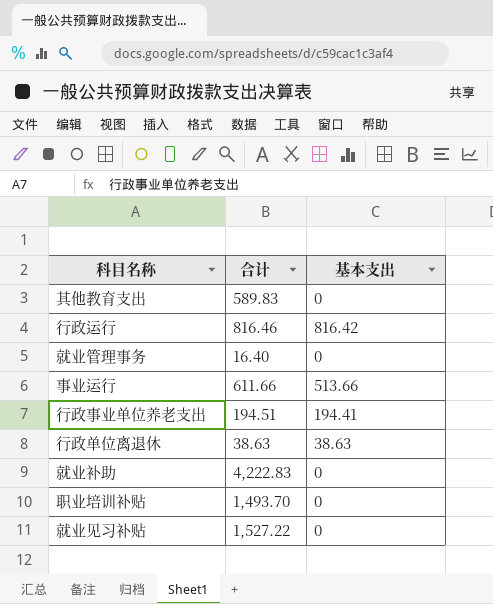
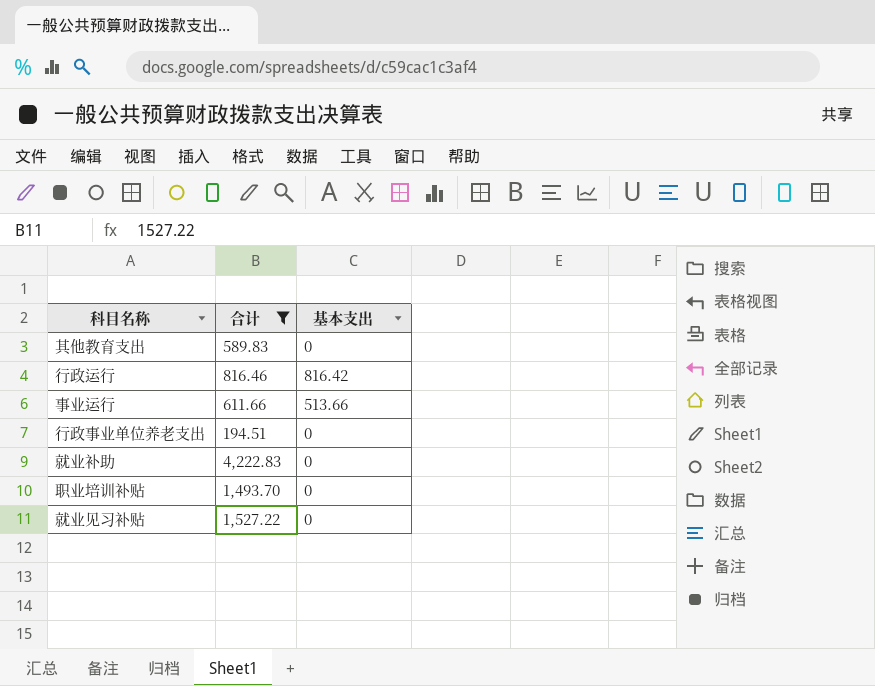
filter: none -> 合计 >= 194.51
行政事业单位养老支出 | 基本支出: 194.41 -> 0

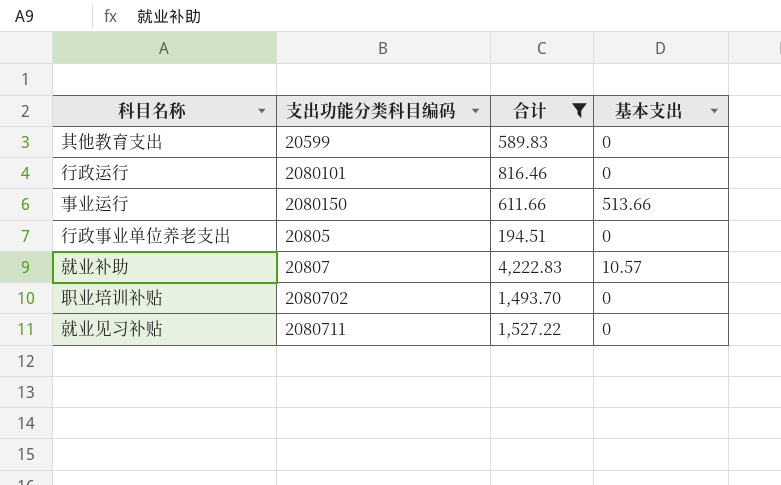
column 支出功能分类科目编码 | position: none -> 2
行政运行 | 基本支出: 816.42 -> 0
就业补助 | 基本支出: 0 -> 10.57

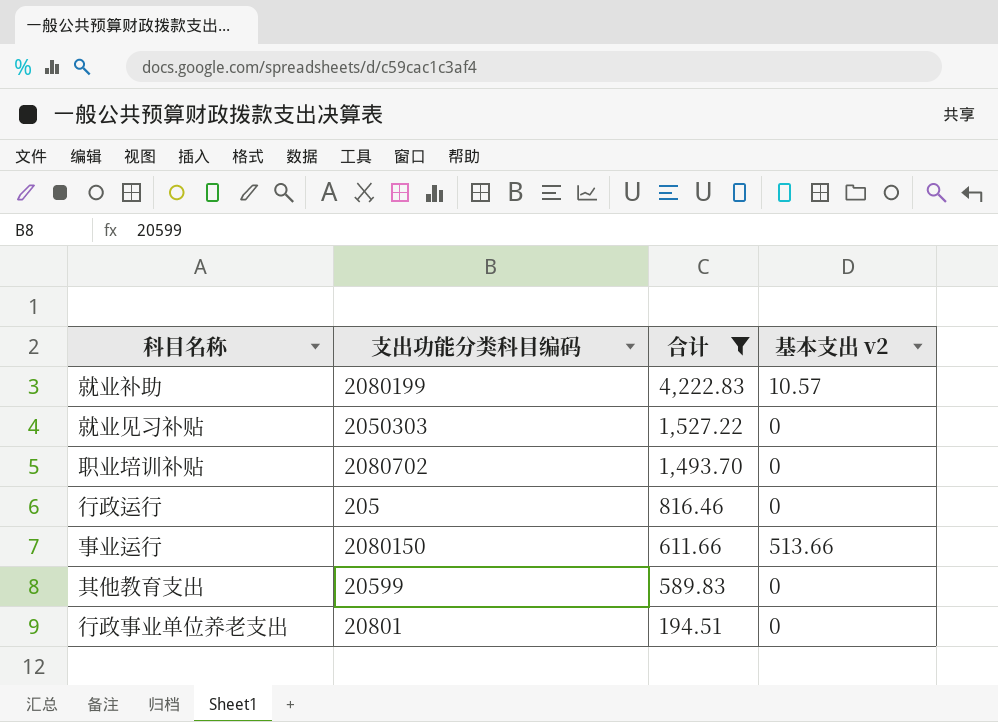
row order: none -> 合计 descending
column name: 基本支出 -> 基本支出 v2
就业补助 | 支出功能分类科目编码: 20807 -> 2080199
就业见习补贴 | 支出功能分类科目编码: 2080711 -> 2050303
行政运行 | 支出功能分类科目编码: 2080101 -> 205
行政事业单位养老支出 | 支出功能分类科目编码: 20805 -> 20801

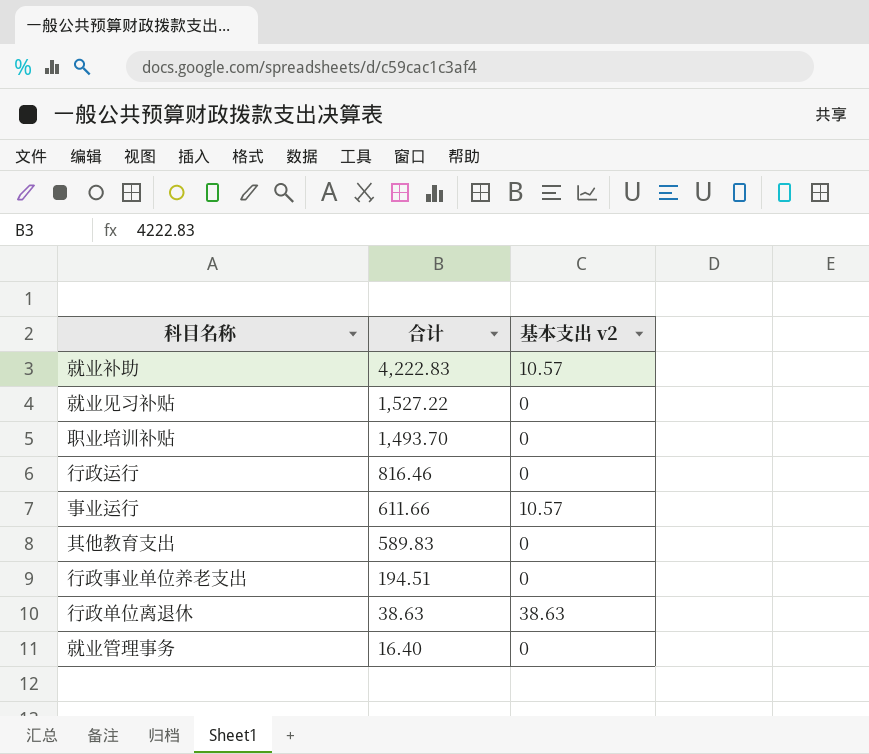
filter: 合计 >= 194.51 -> none
column 支出功能分类科目编码 | position: 2 -> none
事业运行 | 基本支出 v2: 513.66 -> 10.57

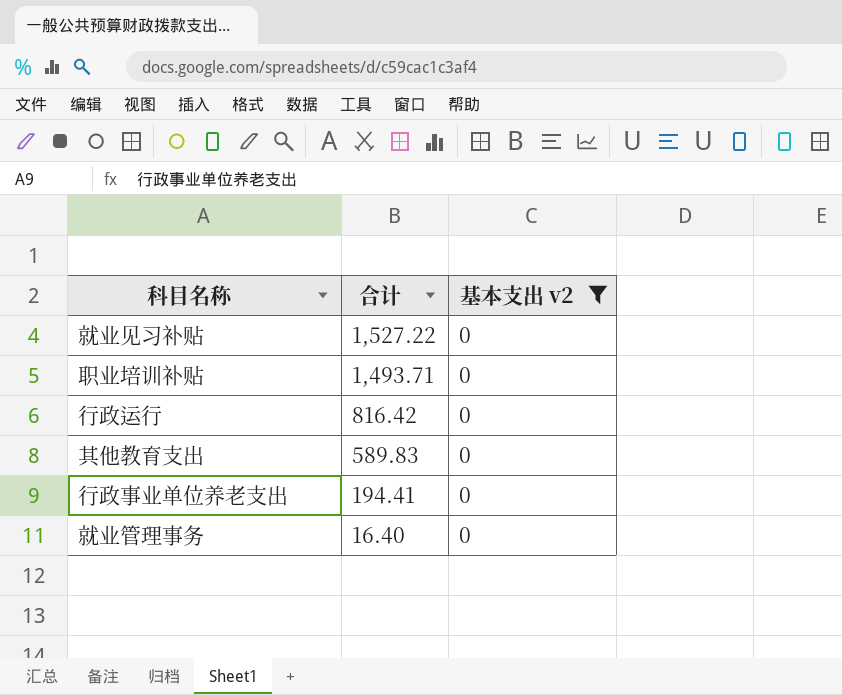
filter: none -> 基本支出 v2 = 0
职业培训补贴 | 合计: 1,493.70 -> 1,493.71
行政运行 | 合计: 816.46 -> 816.42
行政事业单位养老支出 | 合计: 194.51 -> 194.41

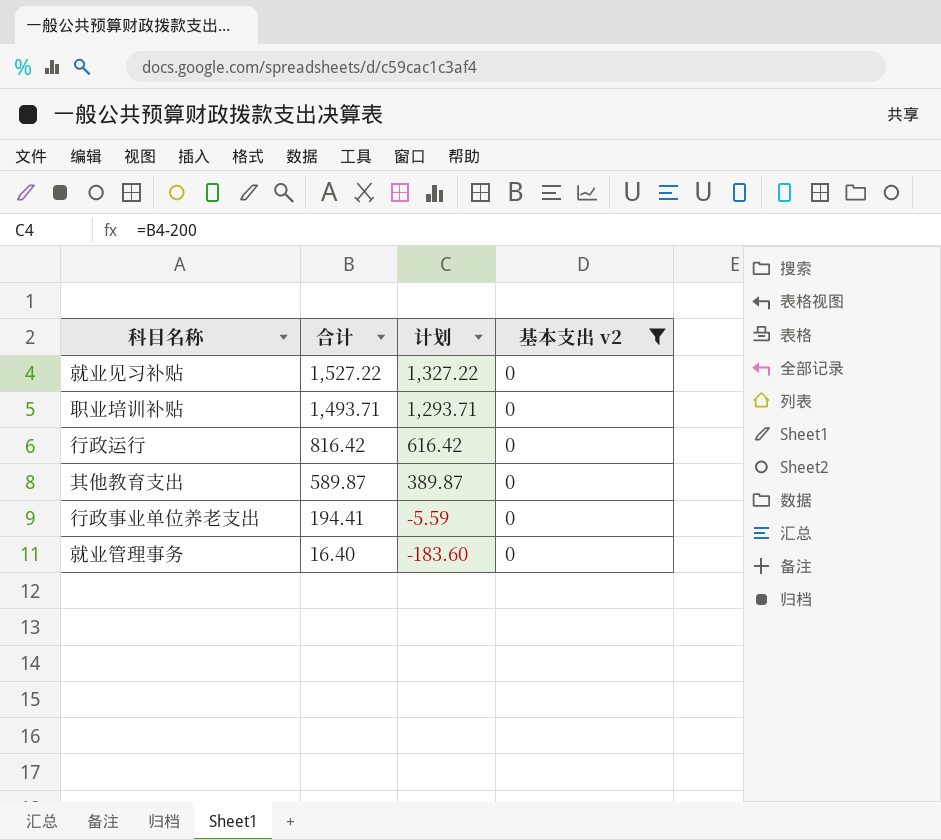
column 计划 | formula: none -> [合计] - 200
其他教育支出 | 合计: 589.83 -> 589.87

